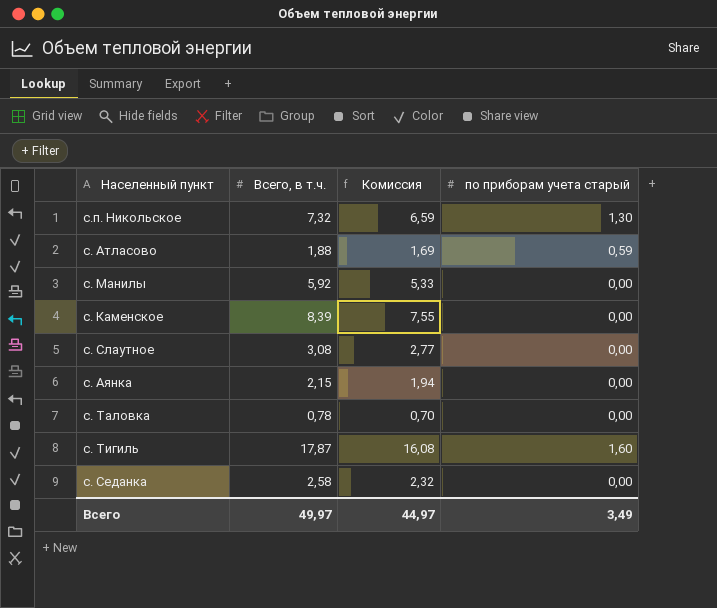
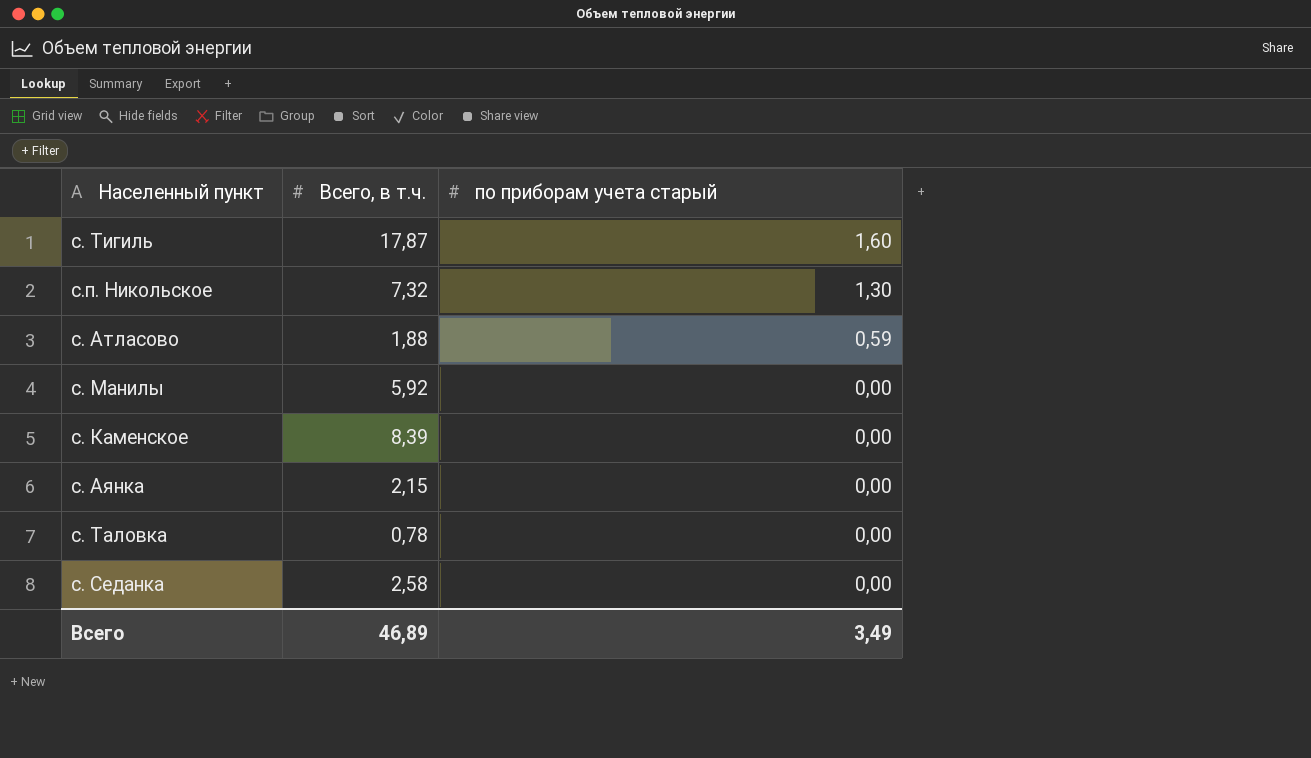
row order: none -> по приборам учета старый descending
column Комиссия | formula: [Всего, в т.ч.] * 0,9 -> none
row с. Слаутное: 3,08 | 2,77 | 0,00 -> none
Всего | Всего, в т.ч.: 49,97 -> 46,89

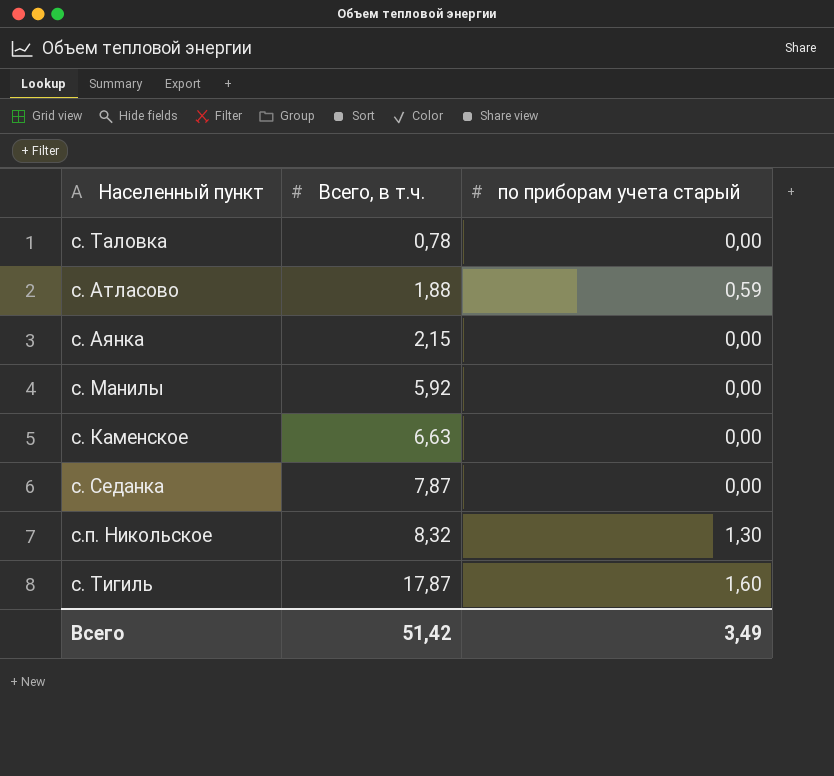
row order: по приборам учета старый descending -> Всего, в т.ч. ascending
с. Каменское | Всего, в т.ч.: 8,39 -> 6,63
с. Седанка | Всего, в т.ч.: 2,58 -> 7,87
с.п. Никольское | Всего, в т.ч.: 7,32 -> 8,32
Всего | Всего, в т.ч.: 46,89 -> 51,42

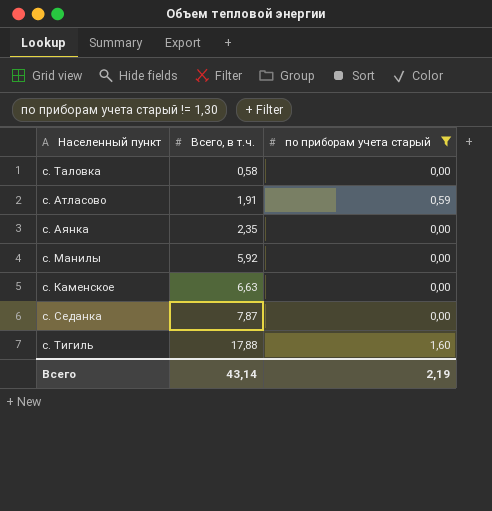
filter: none -> по приборам учета старый != 1,30
с. Таловка | Всего, в т.ч.: 0,78 -> 0,58
с. Атласово | Всего, в т.ч.: 1,88 -> 1,91
с. Аянка | Всего, в т.ч.: 2,15 -> 2,35
с. Тигиль | Всего, в т.ч.: 17,87 -> 17,88
Всего | Всего, в т.ч.: 51,42 -> 43,14
Всего | по приборам учета старый: 3,49 -> 2,19

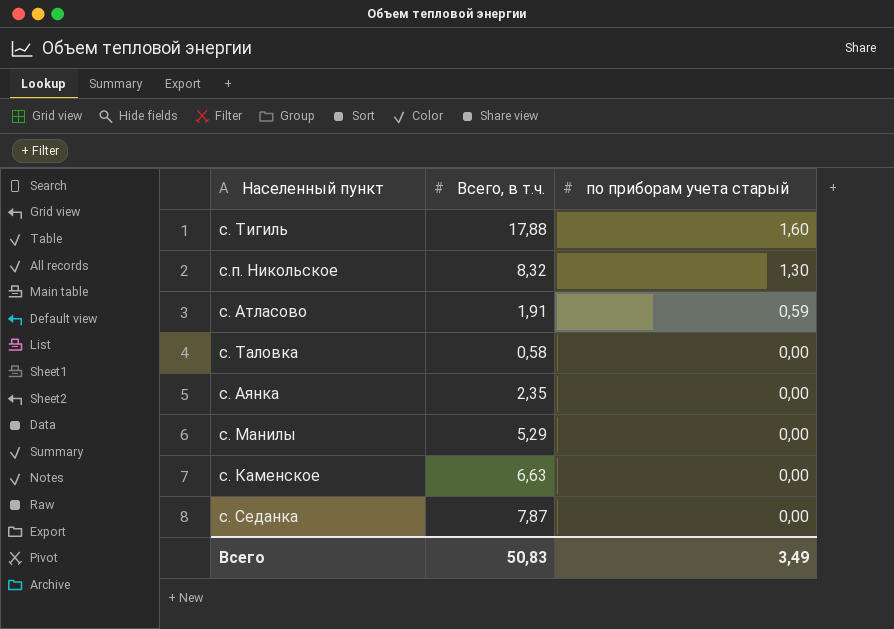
filter: по приборам учета старый != 1,30 -> none
row order: Всего, в т.ч. ascending -> по приборам учета старый descending
с. Манилы | Всего, в т.ч.: 5,92 -> 5,29
Всего | Всего, в т.ч.: 43,14 -> 50,83
Всего | по приборам учета старый: 2,19 -> 3,49

